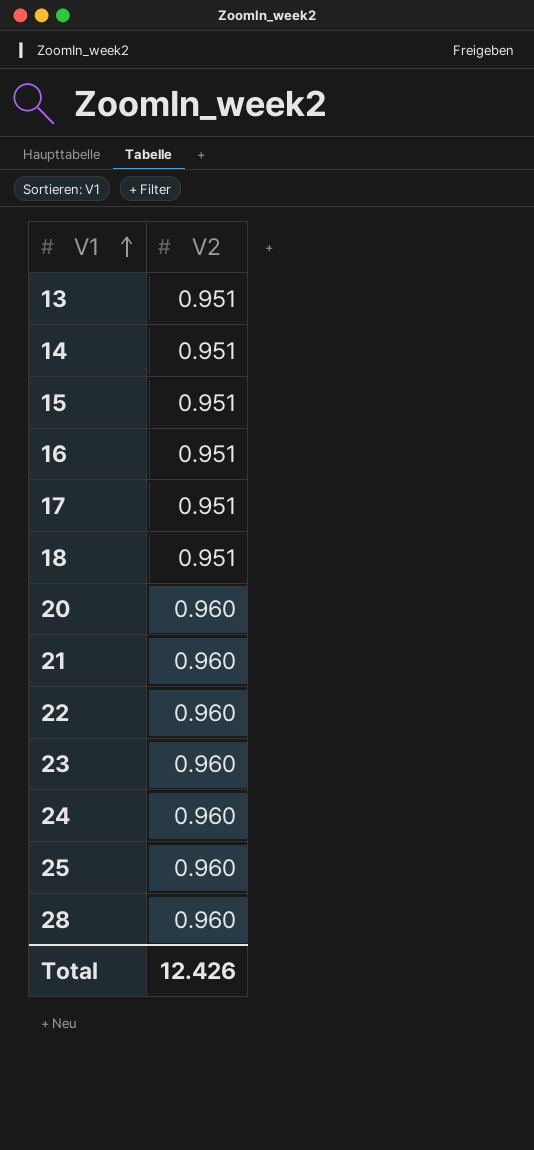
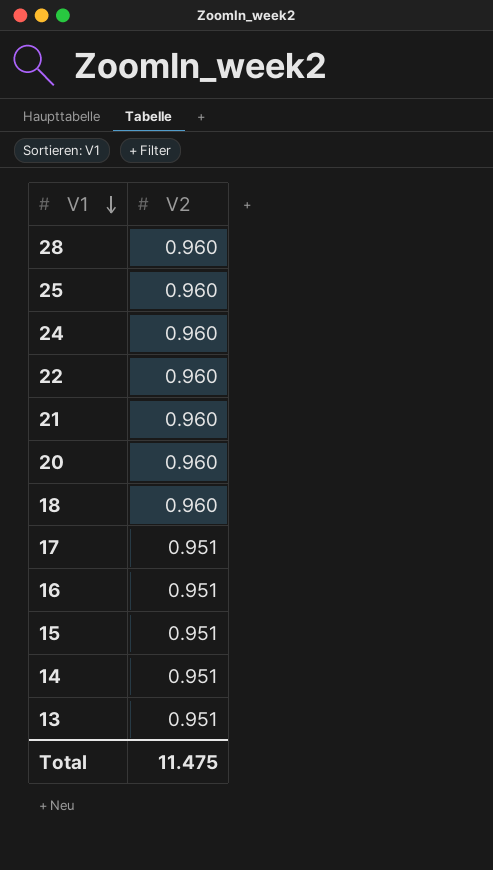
row order: V1 ascending -> V1 descending
row 23: 0.960 -> none
18 | V2: 0.951 -> 0.960
Total | V2: 12.426 -> 11.475

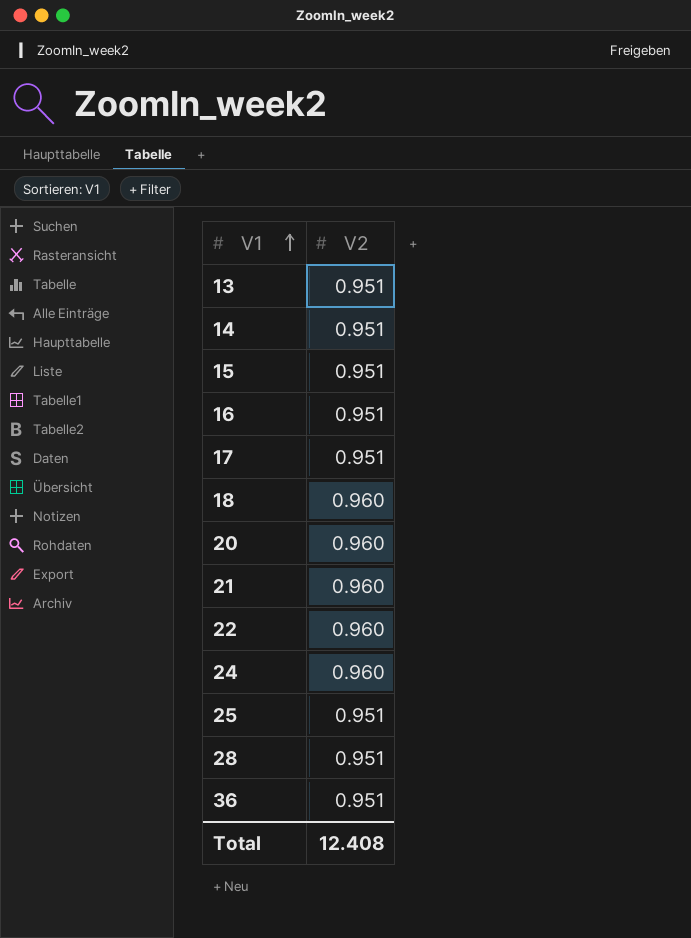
row order: V1 descending -> V1 ascending
25 | V2: 0.960 -> 0.951
28 | V2: 0.960 -> 0.951
row 36: none -> 0.951
Total | V2: 11.475 -> 12.408

